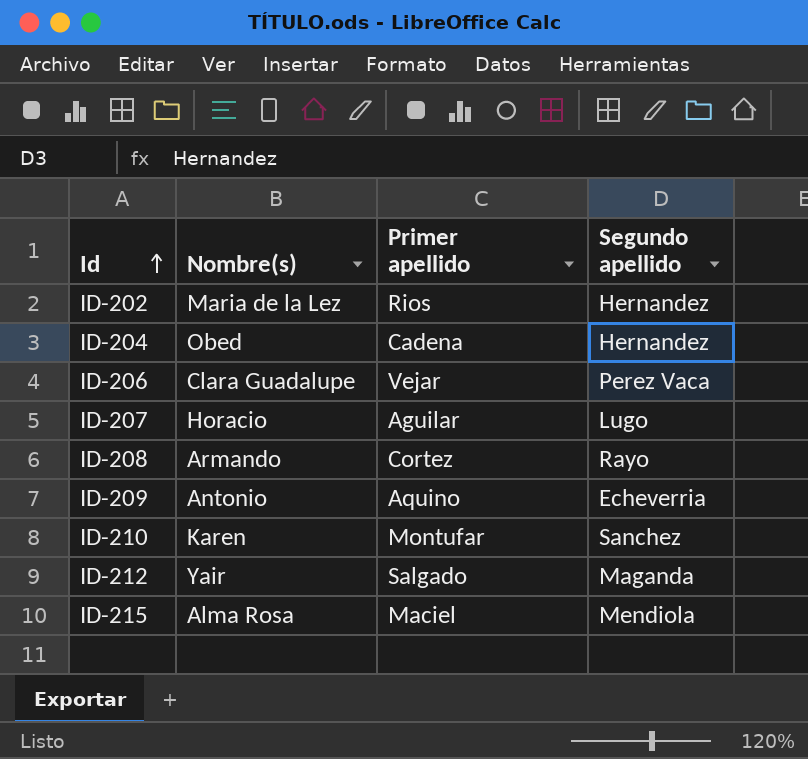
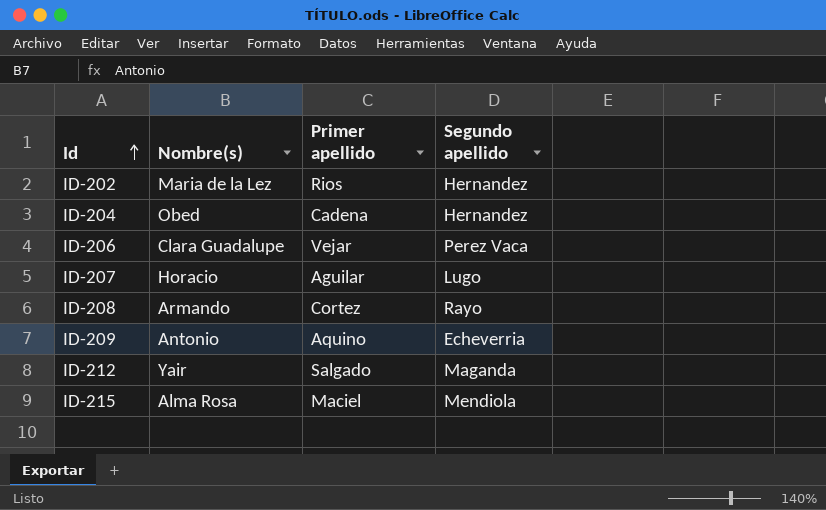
row ID-210: Karen | Montufar | Sanchez -> none

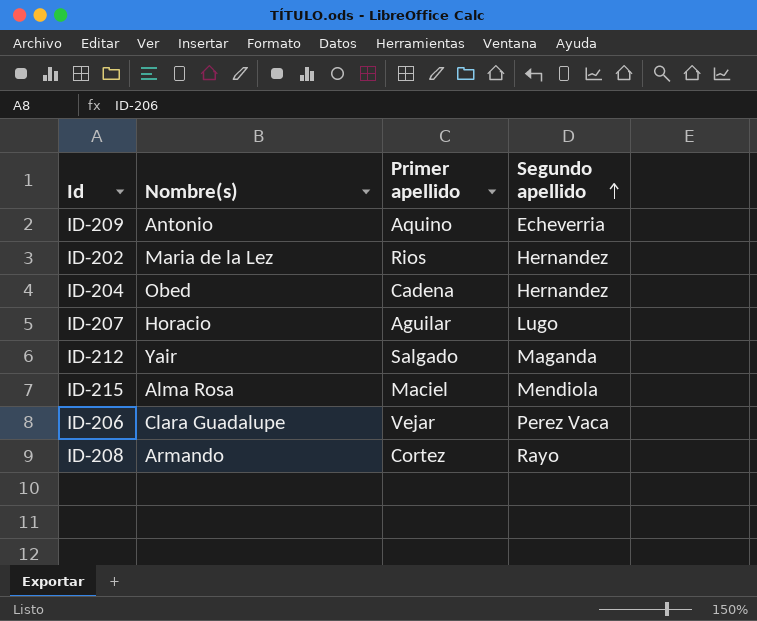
row order: Id ascending -> Segundo apellido ascending

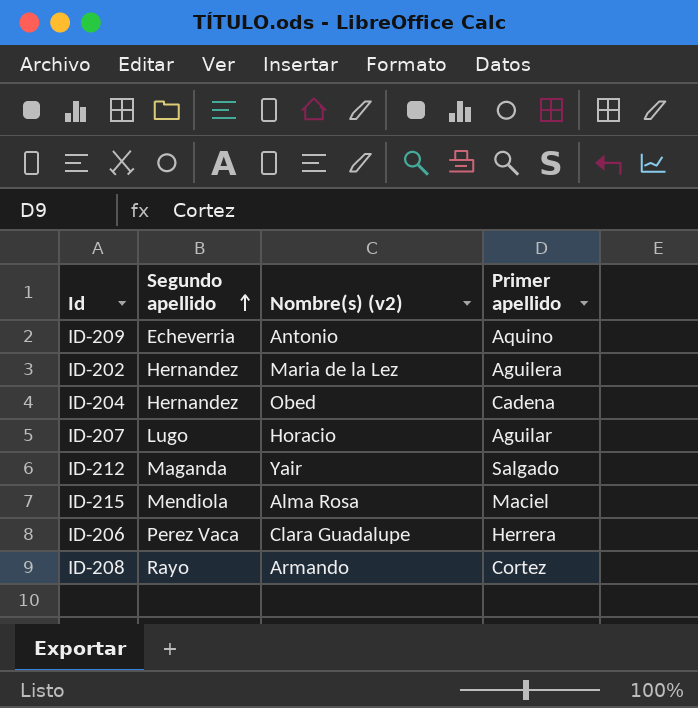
column Segundo apellido | position: 4 -> 2
column name: Nombre(s) -> Nombre(s) (v2)
ID-202 | Primer apellido: Rios -> Aguilera
ID-206 | Primer apellido: Vejar -> Herrera

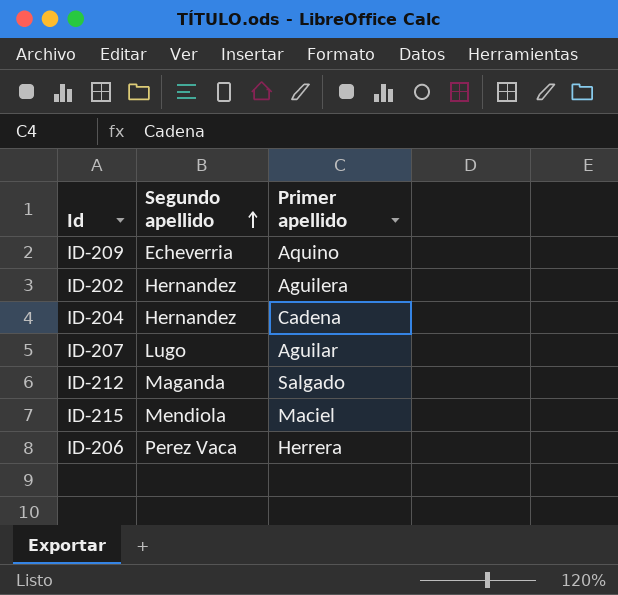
column Nombre(s) (v2) | position: 3 -> none
row ID-208: Rayo | Armando | Cortez -> none

